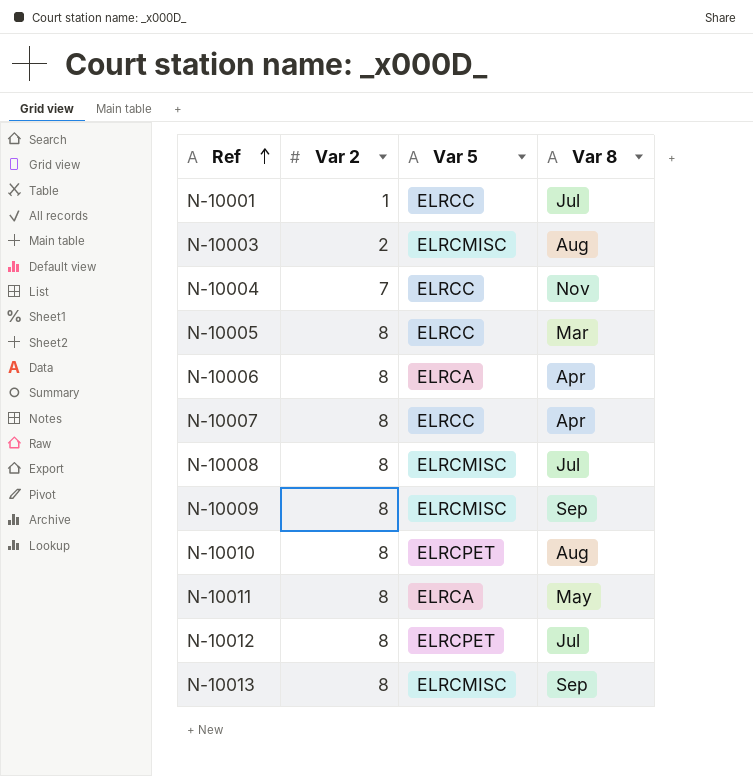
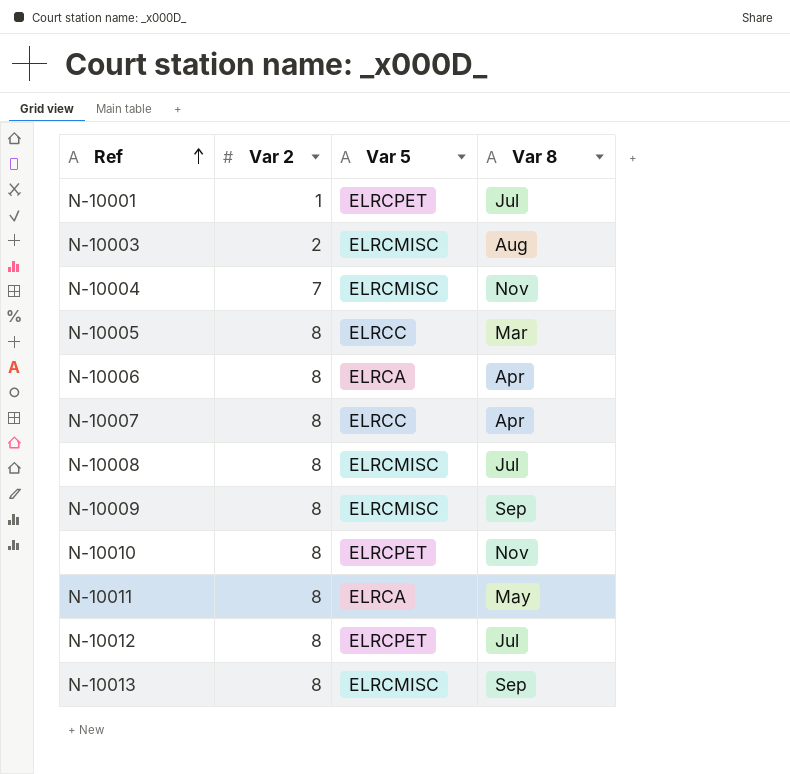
N-10001 | Var 5: ELRCC -> ELRCPET
N-10004 | Var 5: ELRCC -> ELRCMISC
N-10010 | Var 8: Aug -> Nov

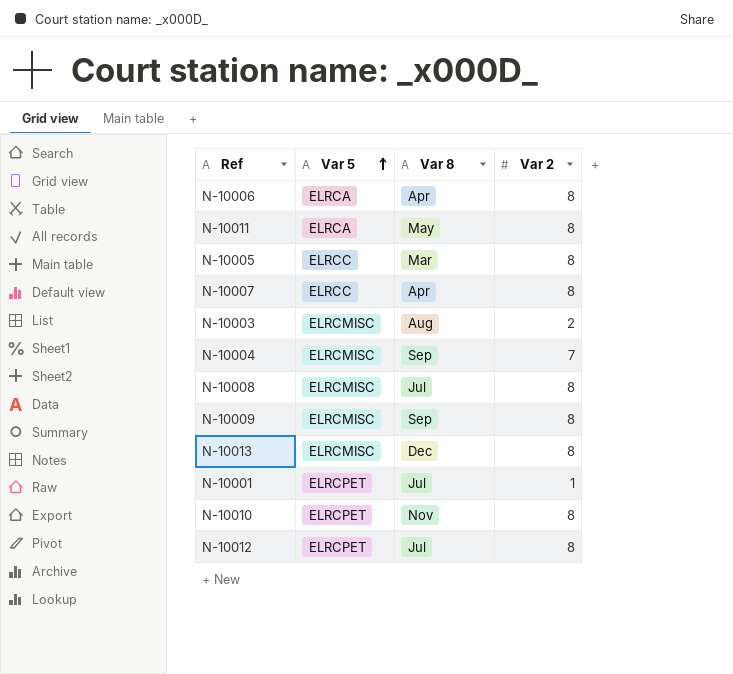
row order: Ref ascending -> Var 5 ascending
column Var 2 | position: 2 -> 4
N-10004 | Var 8: Nov -> Sep
N-10013 | Var 8: Sep -> Dec

